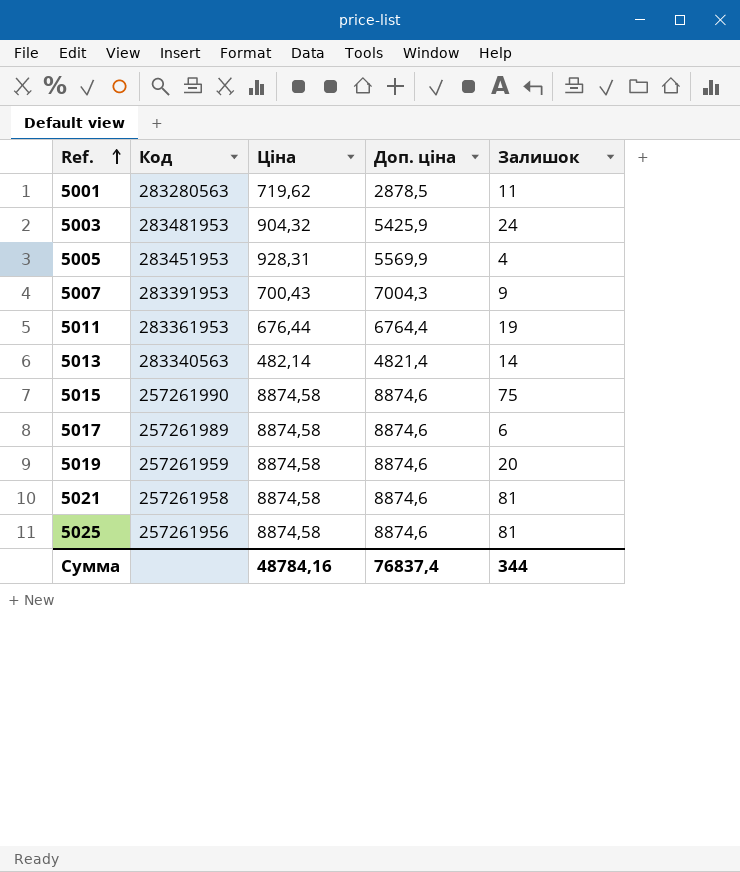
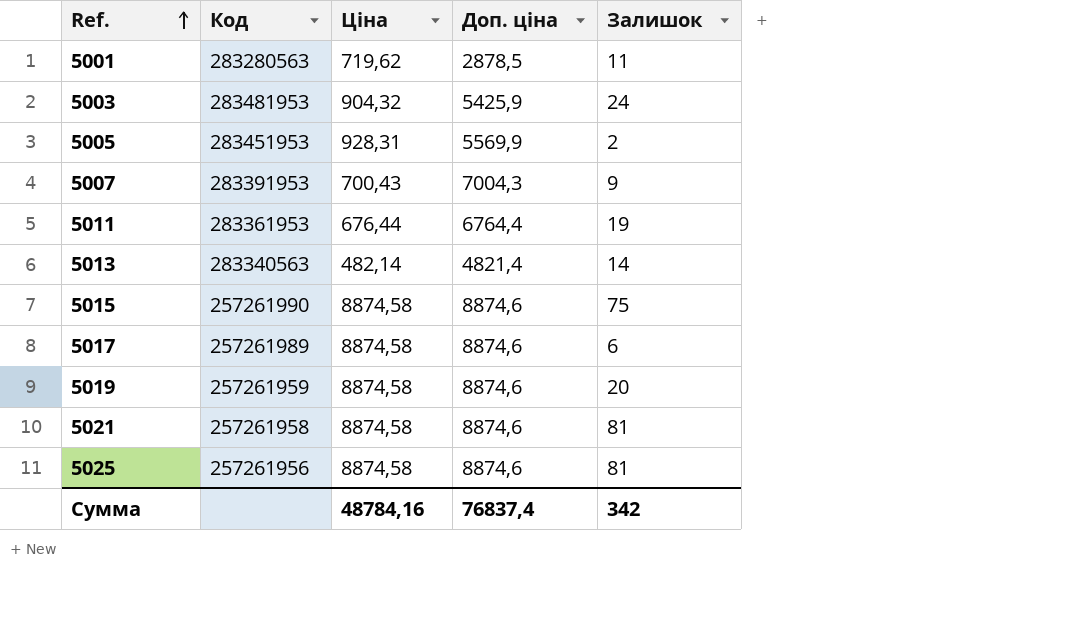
5005 | Залишок: 4 -> 2
Сумма | Залишок: 344 -> 342

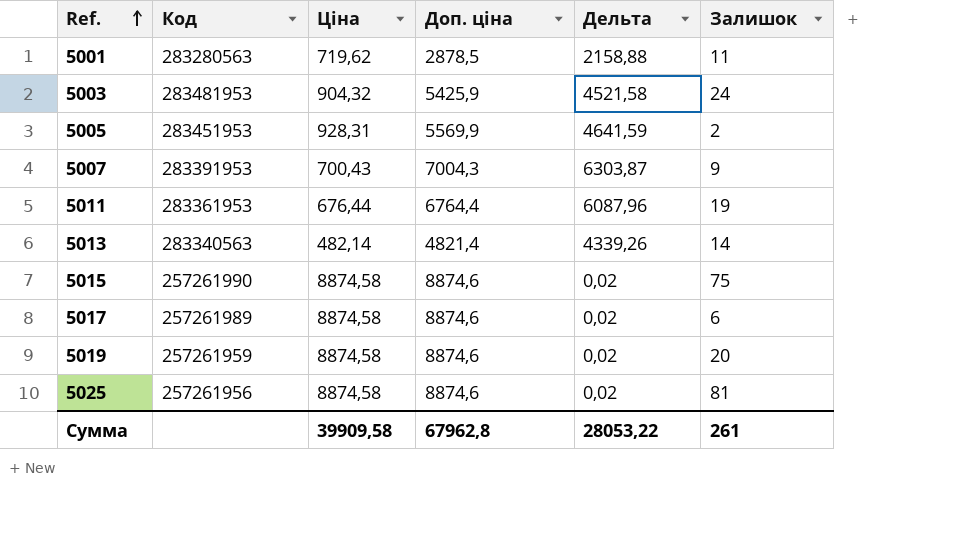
column Дельта | formula: none -> [Доп. ціна] - [Ціна]
row 5021: 257261958 | 8874,58 | 8874,6 | 81 -> none
Сумма | Ціна: 48784,16 -> 39909,58
Сумма | Доп. ціна: 76837,4 -> 67962,8
Сумма | Залишок: 342 -> 261

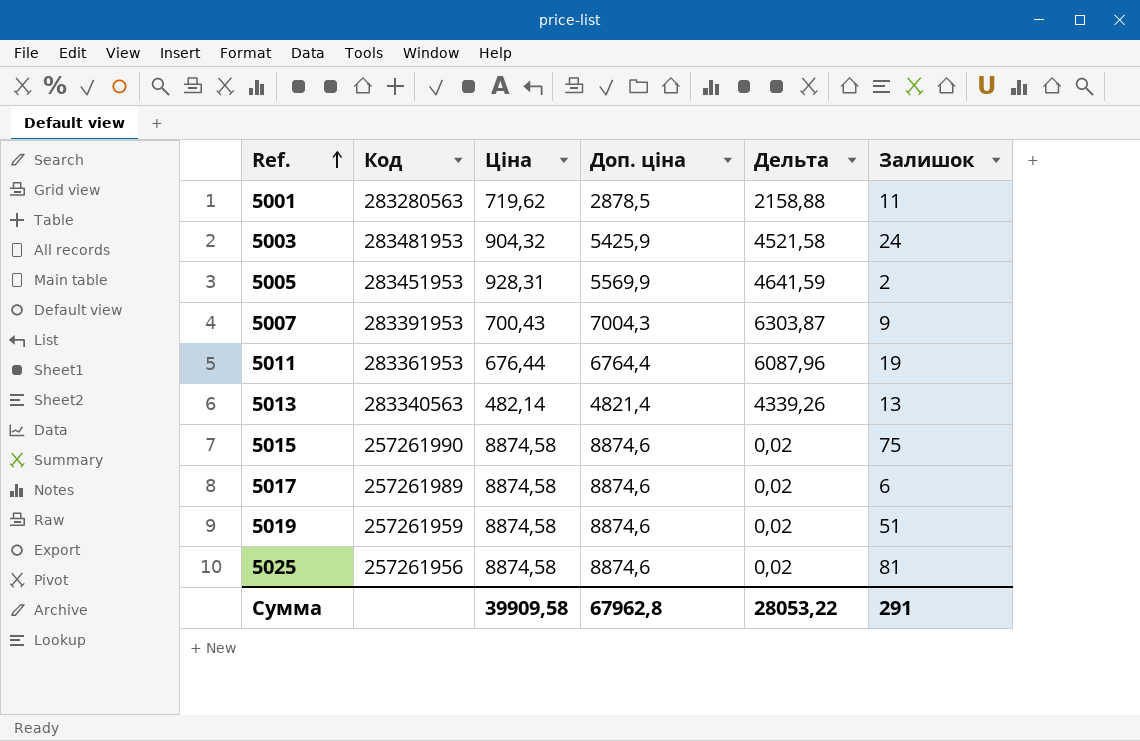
5013 | Залишок: 14 -> 13
5019 | Залишок: 20 -> 51
Сумма | Залишок: 261 -> 291

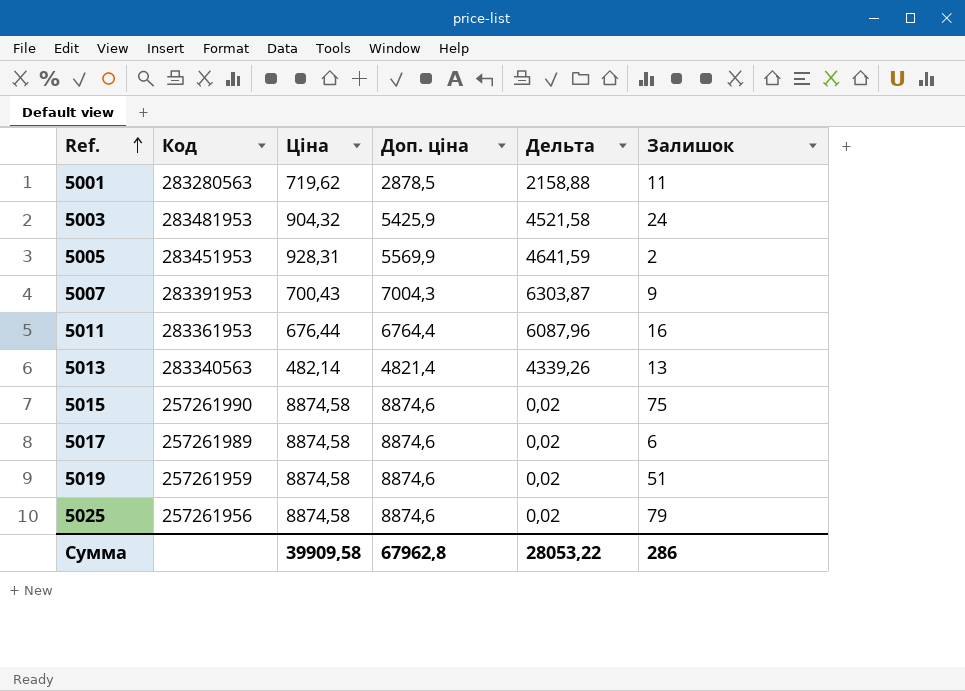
5011 | Залишок: 19 -> 16
5025 | Залишок: 81 -> 79
Сумма | Залишок: 291 -> 286

